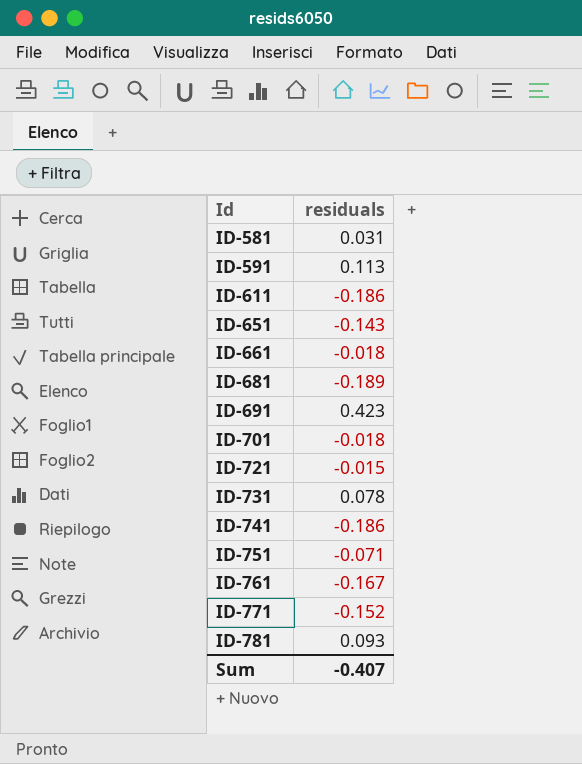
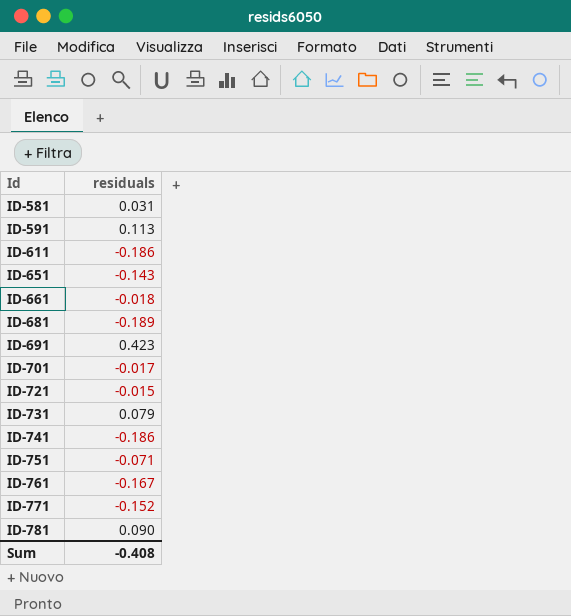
ID-701 | residuals: -0.018 -> -0.017
ID-731 | residuals: 0.078 -> 0.079
ID-781 | residuals: 0.093 -> 0.090
Sum | residuals: -0.407 -> -0.408

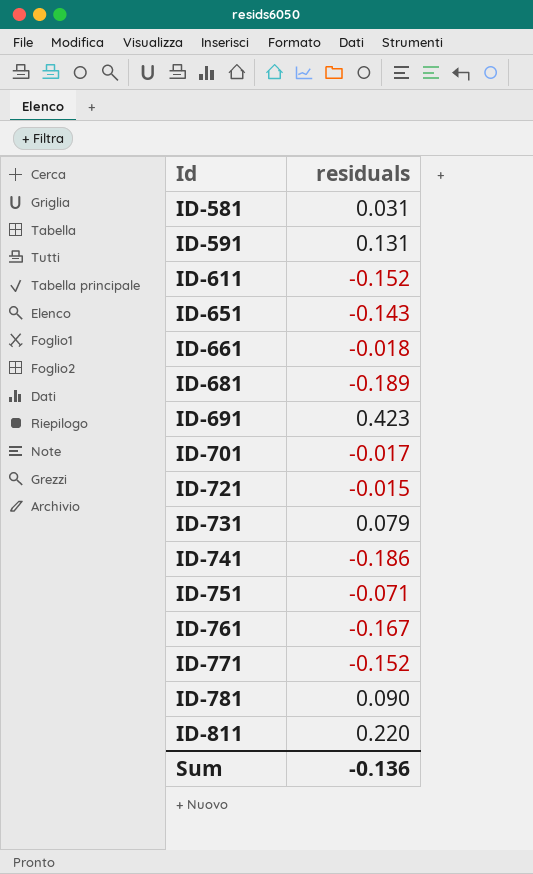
ID-591 | residuals: 0.113 -> 0.131
ID-611 | residuals: -0.186 -> -0.152
row ID-811: none -> 0.220
Sum | residuals: -0.408 -> -0.136

